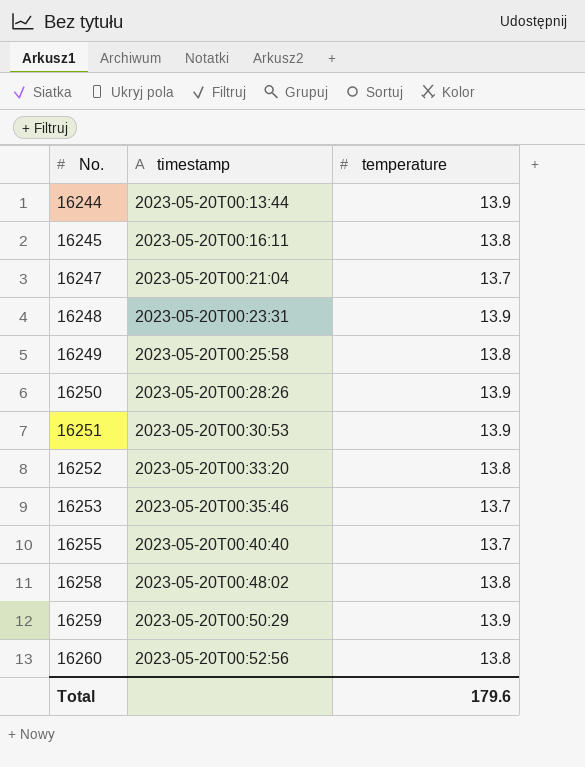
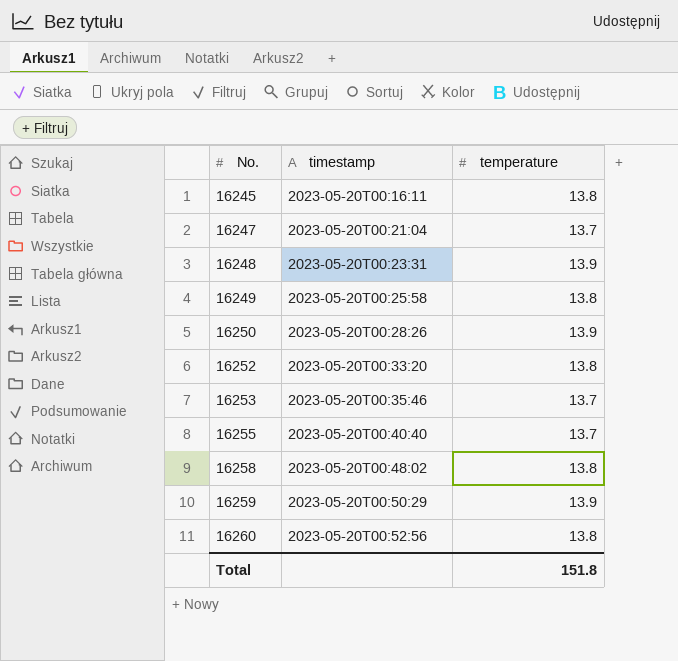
row 16244: 2023-05-20T00:13:44 | 13.9 -> none
row 16251: 2023-05-20T00:30:53 | 13.9 -> none
Total | temperature: 179.6 -> 151.8

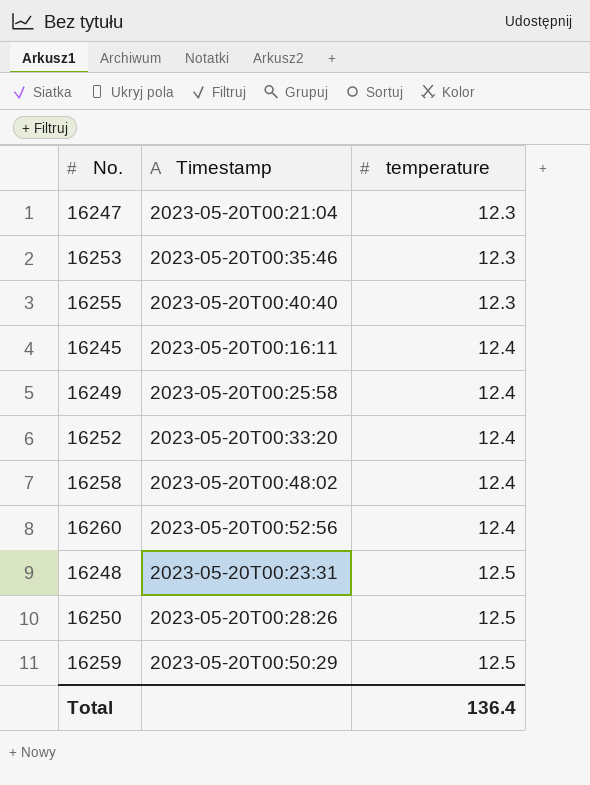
row order: No. ascending -> temperature ascending
column name: timestamp -> Timestamp
16247 | temperature: 13.7 -> 12.3
16253 | temperature: 13.7 -> 12.3
16255 | temperature: 13.7 -> 12.3
16245 | temperature: 13.8 -> 12.4
16249 | temperature: 13.8 -> 12.4
16252 | temperature: 13.8 -> 12.4
16258 | temperature: 13.8 -> 12.4
16260 | temperature: 13.8 -> 12.4
16248 | temperature: 13.9 -> 12.5
16250 | temperature: 13.9 -> 12.5
16259 | temperature: 13.9 -> 12.5
Total | temperature: 151.8 -> 136.4

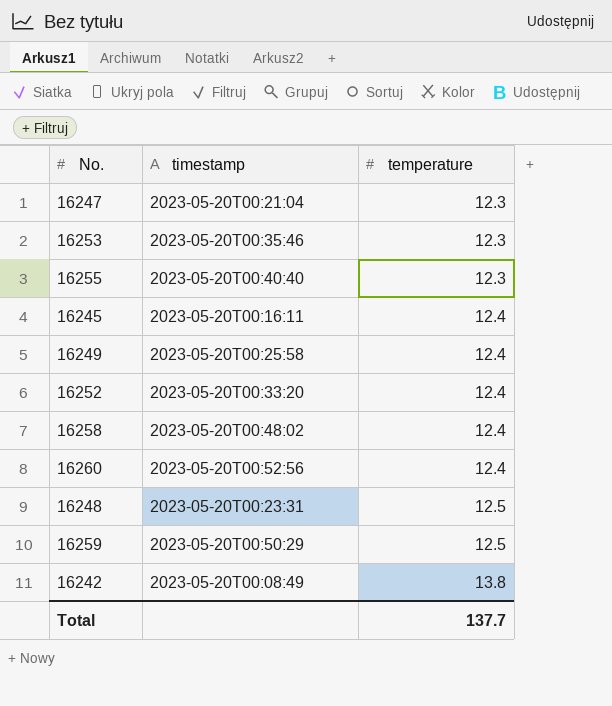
column name: Timestamp -> timestamp
row 16250: 2023-05-20T00:28:26 | 12.5 -> none
row 16242: none -> 2023-05-20T00:08:49 | 13.8
Total | temperature: 136.4 -> 137.7

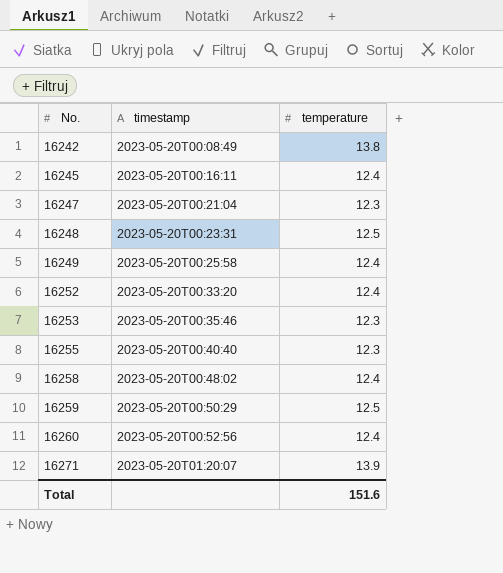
row order: temperature ascending -> No. ascending
row 16271: none -> 2023-05-20T01:20:07 | 13.9
Total | temperature: 137.7 -> 151.6

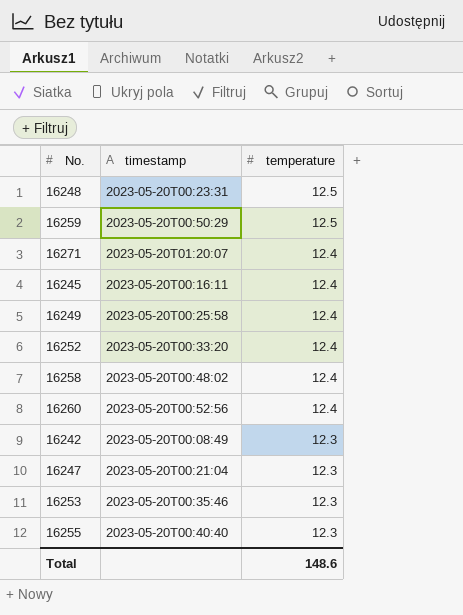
row order: No. ascending -> temperature descending
16271 | temperature: 13.9 -> 12.4
16242 | temperature: 13.8 -> 12.3
Total | temperature: 151.6 -> 148.6

